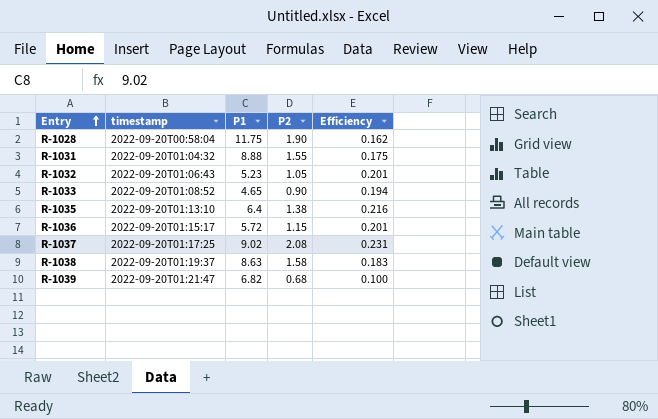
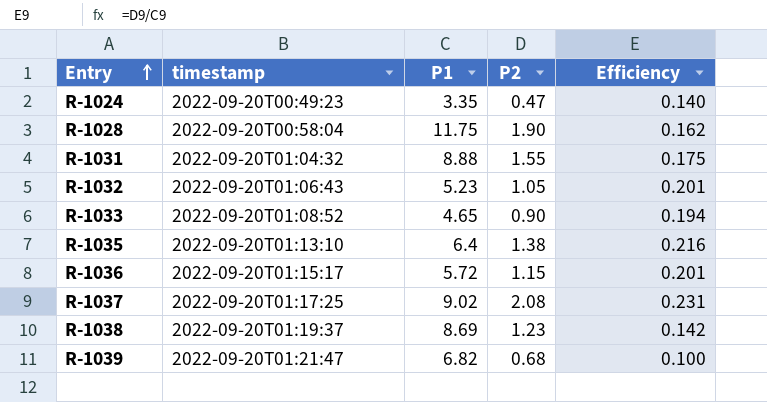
row R-1024: none -> 2022-09-20T00:49:23 | 3.35 | 0.47 | 0.140
R-1038 | P1: 8.63 -> 8.69
R-1038 | P2: 1.58 -> 1.23
R-1038 | Efficiency: 0.183 -> 0.142

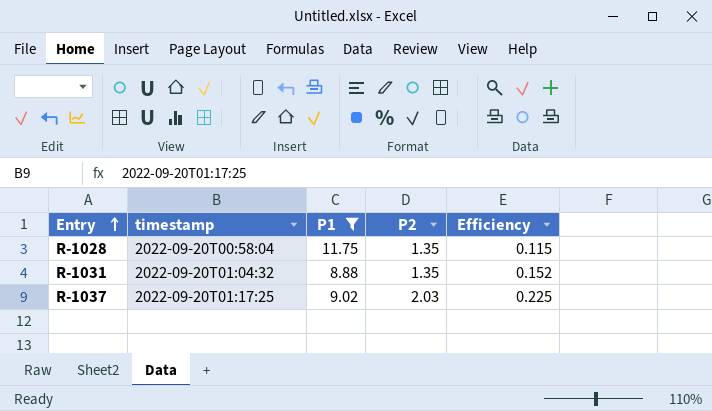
filter: none -> P1 >= 8.88
R-1028 | P2: 1.90 -> 1.35
R-1028 | Efficiency: 0.162 -> 0.115
R-1031 | P2: 1.55 -> 1.35
R-1031 | Efficiency: 0.175 -> 0.152
R-1037 | P2: 2.08 -> 2.03
R-1037 | Efficiency: 0.231 -> 0.225

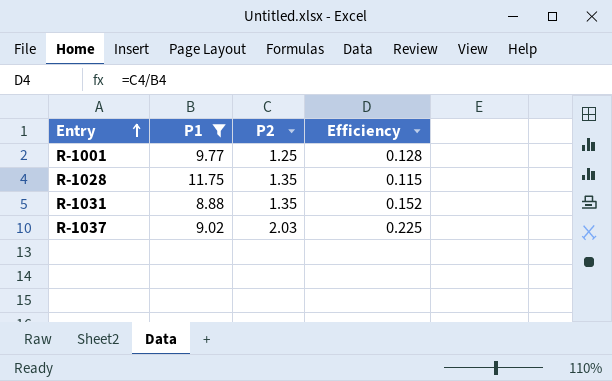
column timestamp | position: 2 -> none
row R-1001: none -> 9.77 | 1.25 | 0.128

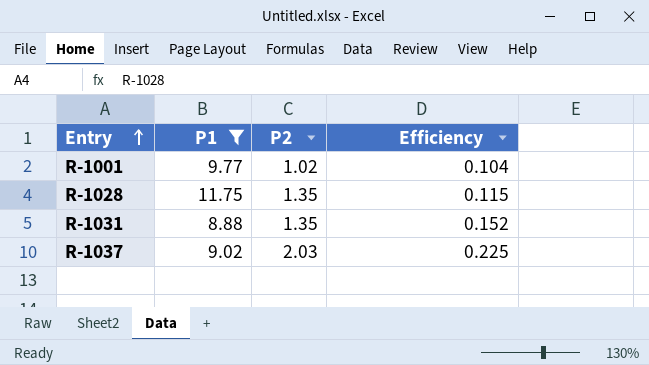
R-1001 | P2: 1.25 -> 1.02
R-1001 | Efficiency: 0.128 -> 0.104

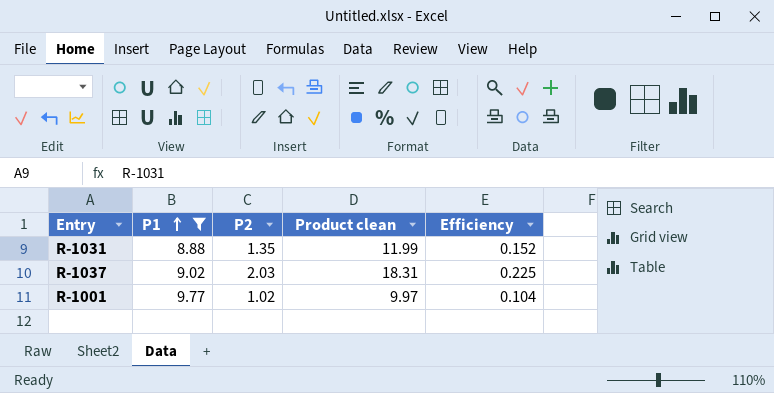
row order: Entry ascending -> P1 ascending
column Product clean | formula: none -> [P1] * [P2]
row R-1028: 11.75 | 1.35 | 0.115 -> none

